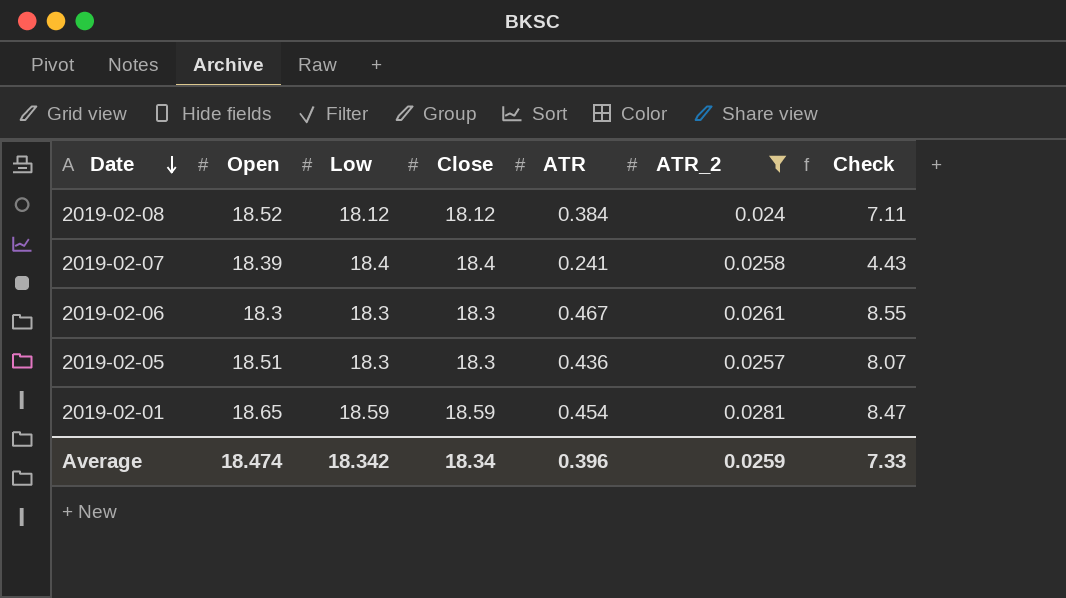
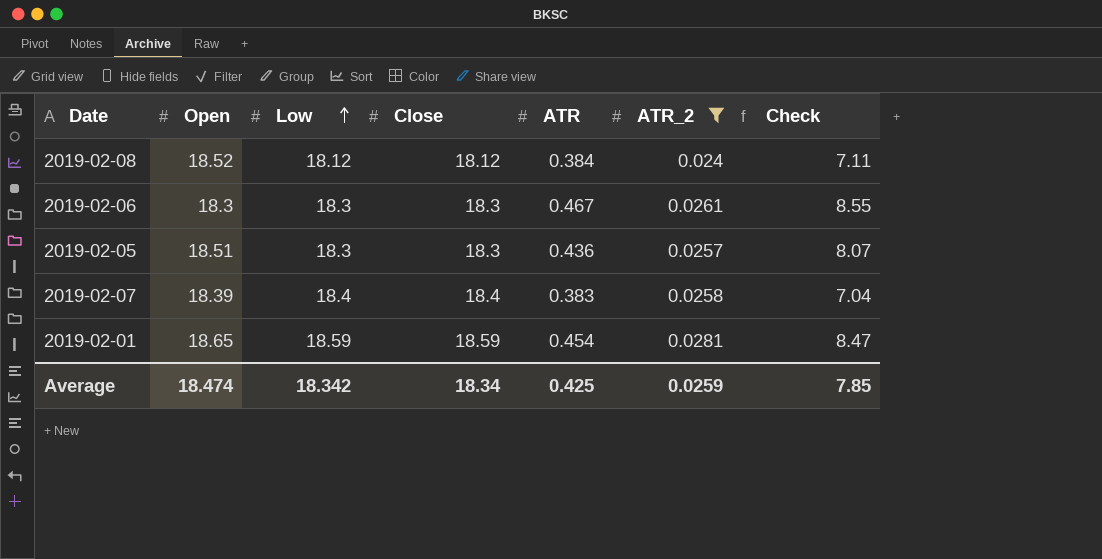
row order: Date descending -> Low ascending
2019-02-07 | ATR: 0.241 -> 0.383
2019-02-07 | Check: 4.43 -> 7.04
Average | ATR: 0.396 -> 0.425
Average | Check: 7.33 -> 7.85

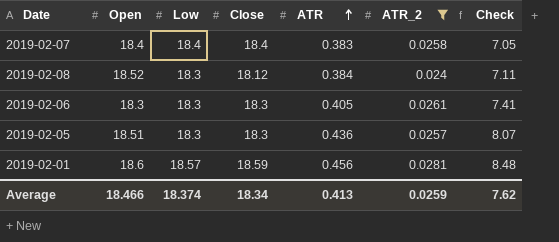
row order: Low ascending -> ATR ascending
2019-02-07 | Open: 18.39 -> 18.4
2019-02-07 | Check: 7.04 -> 7.05
2019-02-08 | Low: 18.12 -> 18.3
2019-02-06 | ATR: 0.467 -> 0.405
2019-02-06 | Check: 8.55 -> 7.41
2019-02-01 | Open: 18.65 -> 18.6
2019-02-01 | Low: 18.59 -> 18.57
2019-02-01 | ATR: 0.454 -> 0.456
2019-02-01 | Check: 8.47 -> 8.48
Average | Open: 18.474 -> 18.466
Average | Low: 18.342 -> 18.374
Average | ATR: 0.425 -> 0.413
Average | Check: 7.85 -> 7.62

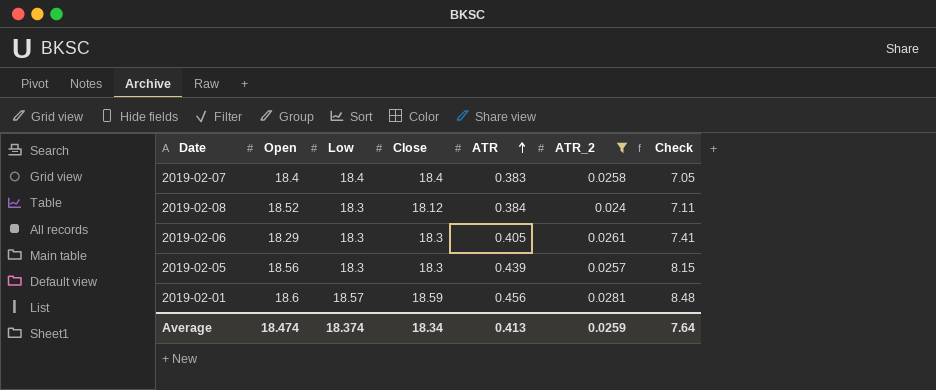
2019-02-06 | Open: 18.3 -> 18.29
2019-02-05 | Open: 18.51 -> 18.56
2019-02-05 | ATR: 0.436 -> 0.439
2019-02-05 | Check: 8.07 -> 8.15
Average | Open: 18.466 -> 18.474
Average | Check: 7.62 -> 7.64

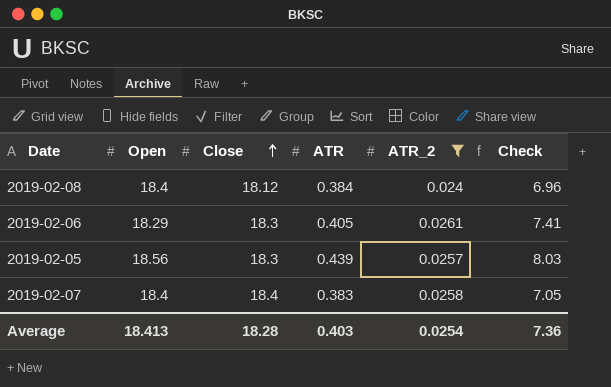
row order: ATR ascending -> Close ascending
column Low | position: 3 -> none
column Check | formula: [Open] * [ATR] -> [Close] * [ATR]
row 2019-02-01: 18.6 | 18.57 | 18.59 | 0.456 | 0.0281 | 8.48 -> none
2019-02-08 | Open: 18.52 -> 18.4
Average | Open: 18.474 -> 18.413
Average | Close: 18.34 -> 18.28
Average | ATR: 0.413 -> 0.403
Average | ATR_2: 0.0259 -> 0.0254
Average | Check: 7.64 -> 7.36

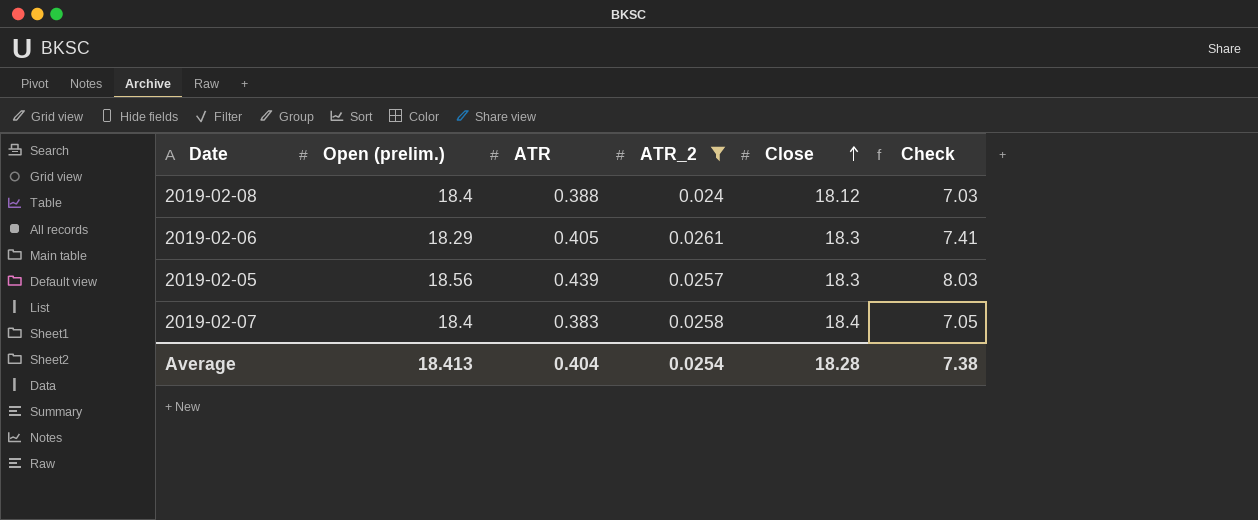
column name: Open -> Open (prelim.)
column Close | position: 3 -> 5
2019-02-08 | ATR: 0.384 -> 0.388
2019-02-08 | Check: 6.96 -> 7.03
Average | ATR: 0.403 -> 0.404
Average | Check: 7.36 -> 7.38

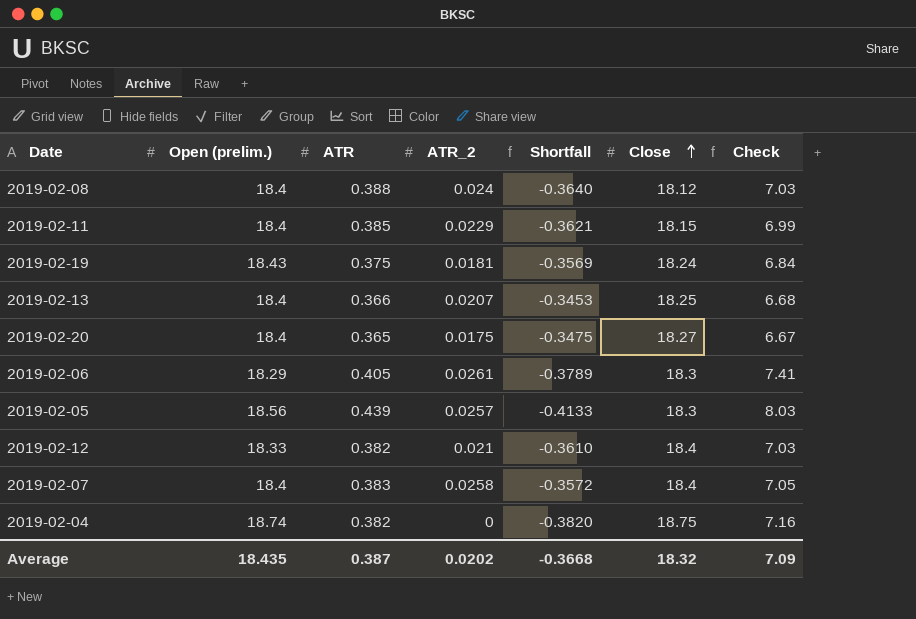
filter: ATR_2 >= 0.024 -> none
column Shortfall | formula: none -> [ATR_2] - [ATR]
Average | Open (prelim.): 18.413 -> 18.435
Average | ATR: 0.404 -> 0.387
Average | ATR_2: 0.0254 -> 0.0202
Average | Close: 18.28 -> 18.32
Average | Check: 7.38 -> 7.09

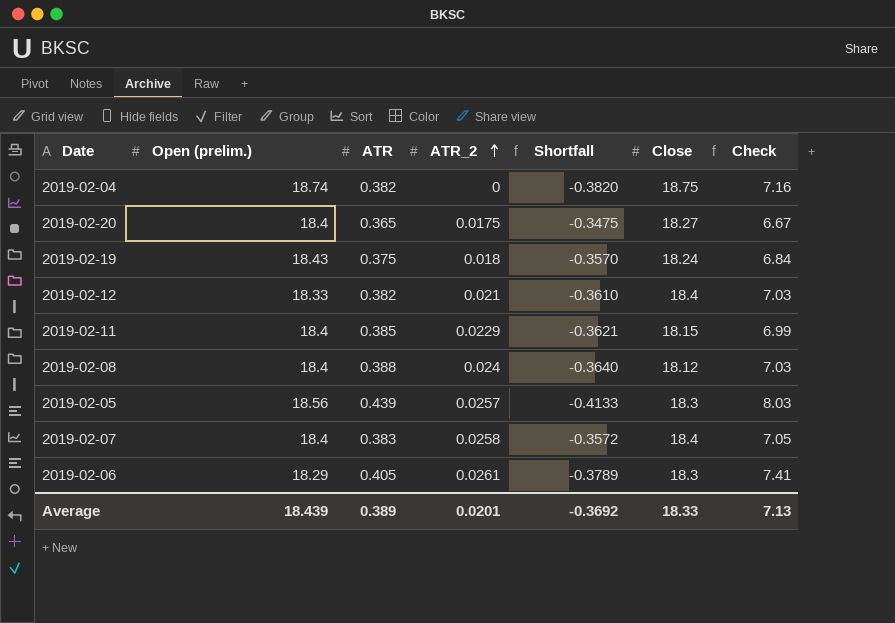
row order: Close ascending -> ATR_2 ascending
row 2019-02-13: 18.4 | 0.366 | 0.0207 | -0.3453 | 18.25 | 6.68 -> none
2019-02-19 | ATR_2: 0.0181 -> 0.018
2019-02-19 | Shortfall: -0.3569 -> -0.3570
Average | Open (prelim.): 18.435 -> 18.439
Average | ATR: 0.387 -> 0.389
Average | ATR_2: 0.0202 -> 0.0201
Average | Shortfall: -0.3668 -> -0.3692
Average | Close: 18.32 -> 18.33
Average | Check: 7.09 -> 7.13

